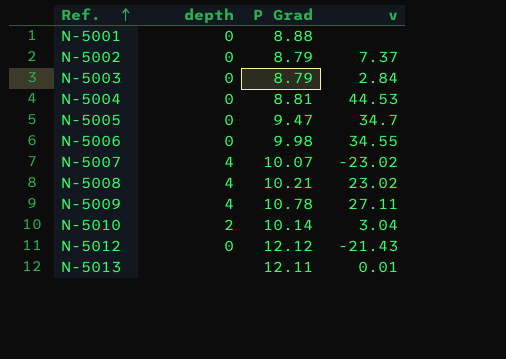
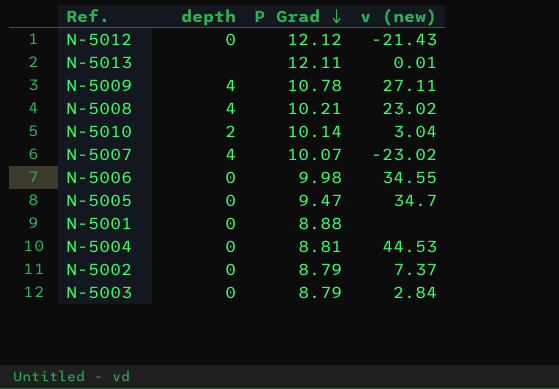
row order: Ref. ascending -> P Grad descending
column name: v -> v (new)

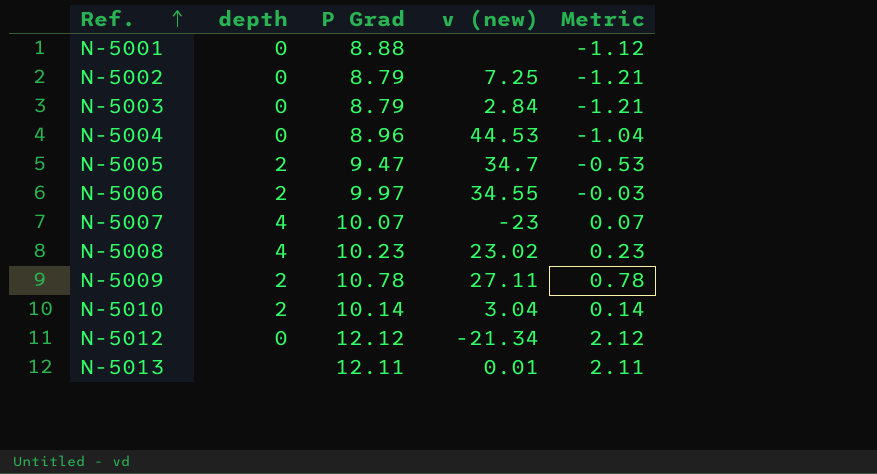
row order: P Grad descending -> Ref. ascending
column Metric | formula: none -> [P Grad] - 10
N-5002 | v (new): 7.37 -> 7.25
N-5004 | P Grad: 8.81 -> 8.96
N-5005 | depth: 0 -> 2
N-5006 | depth: 0 -> 2
N-5006 | P Grad: 9.98 -> 9.97
N-5007 | v (new): -23.02 -> -23
N-5008 | P Grad: 10.21 -> 10.23
N-5009 | depth: 4 -> 2
N-5012 | v (new): -21.43 -> -21.34

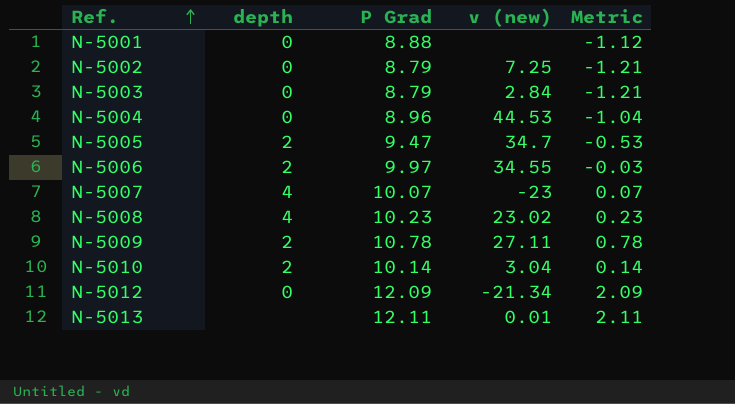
N-5012 | P Grad: 12.12 -> 12.09
N-5012 | Metric: 2.12 -> 2.09

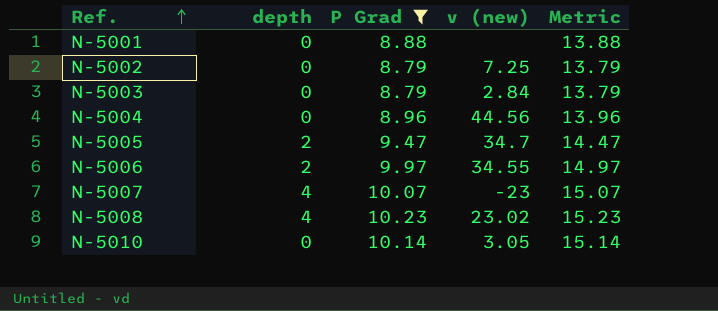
filter: none -> P Grad <= 10.23
column Metric | formula: [P Grad] - 10 -> [P Grad] + 5
N-5004 | v (new): 44.53 -> 44.56
N-5010 | depth: 2 -> 0
N-5010 | v (new): 3.04 -> 3.05

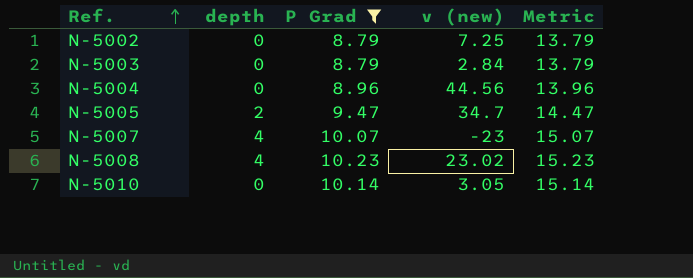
row N-5001: 0 | 8.88 | none | 13.88 -> none
row N-5006: 2 | 9.97 | 34.55 | 14.97 -> none

